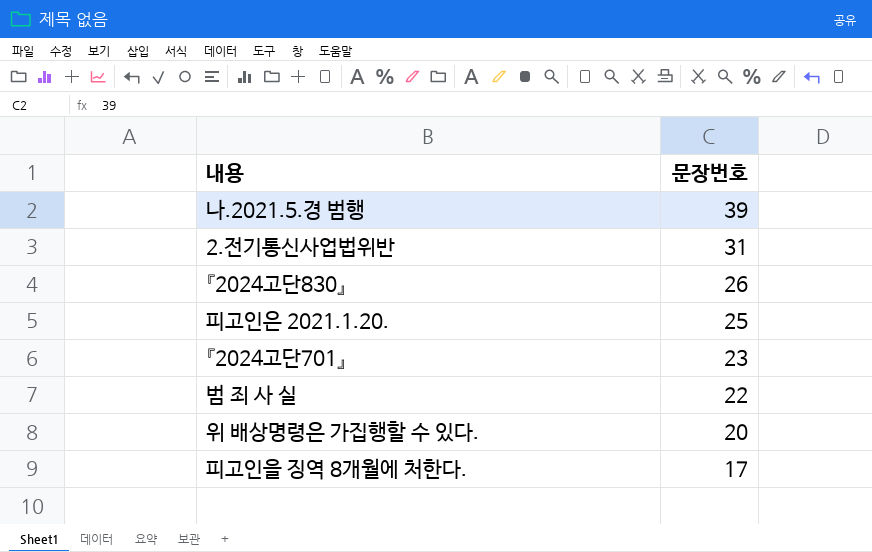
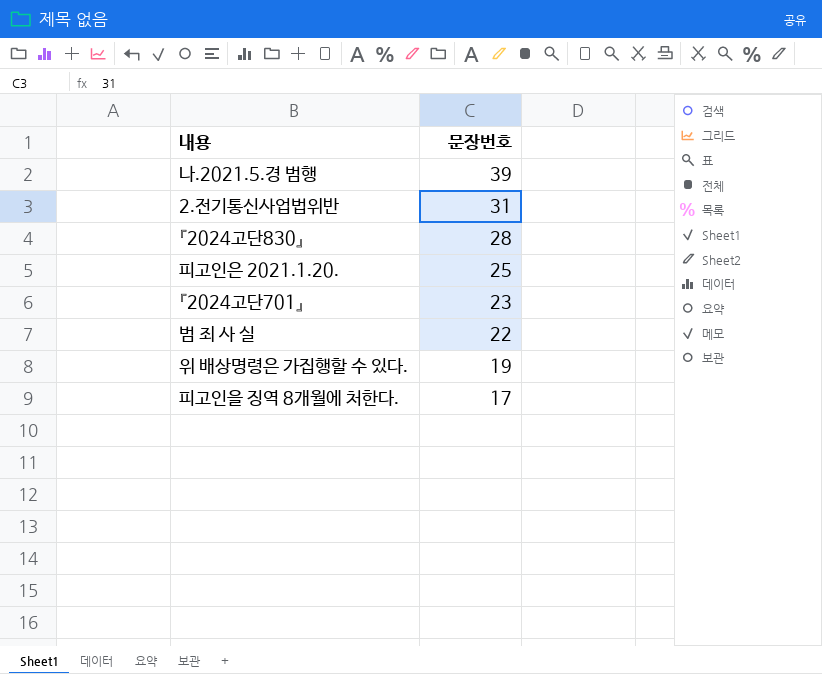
『2024고단830』 | 문장번호: 26 -> 28
위 배상명령은 가집행할 수 있다. | 문장번호: 20 -> 19

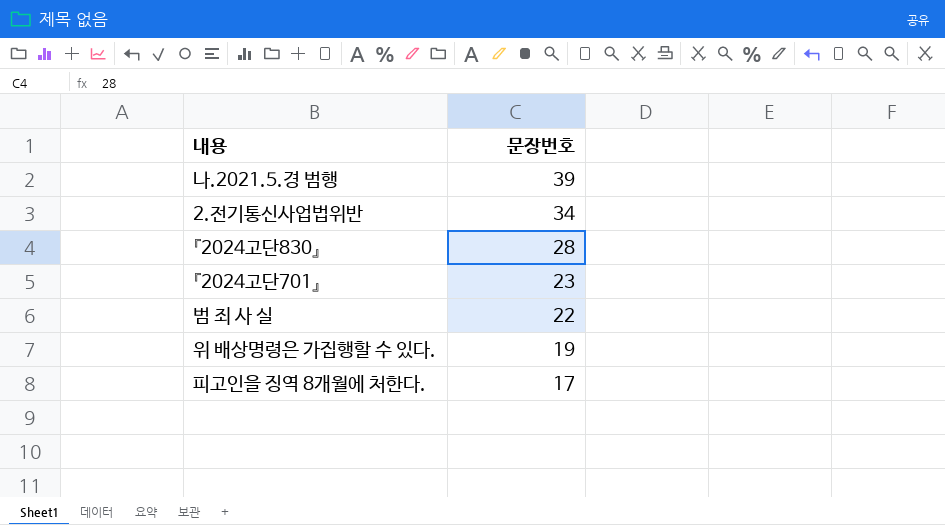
row 피고인은 2021.1.20.: 25 -> none
2.전기통신사업법위반 | 문장번호: 31 -> 34

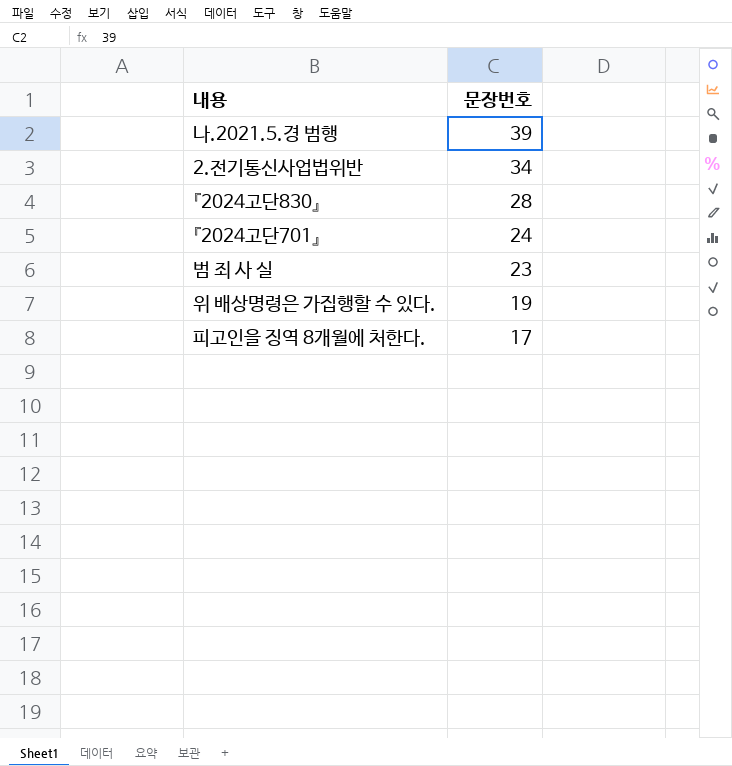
『2024고단701』 | 문장번호: 23 -> 24
범 죄 사 실 | 문장번호: 22 -> 23

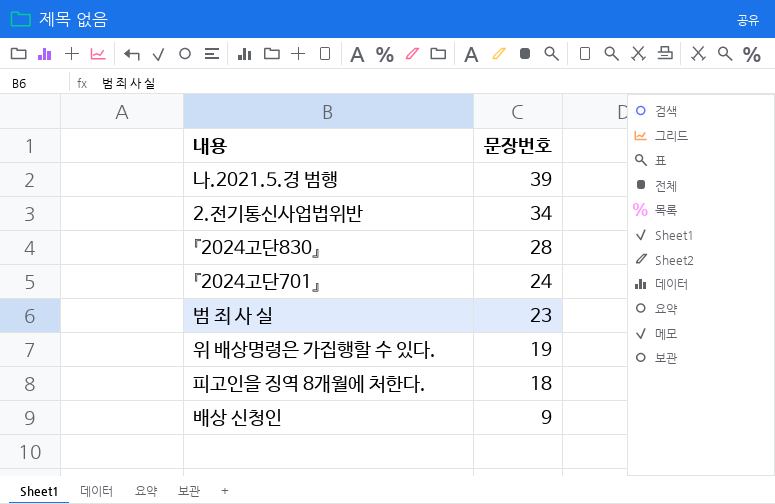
피고인을 징역 8개월에 처한다. | 문장번호: 17 -> 18
row 배상 신청인: none -> 9

